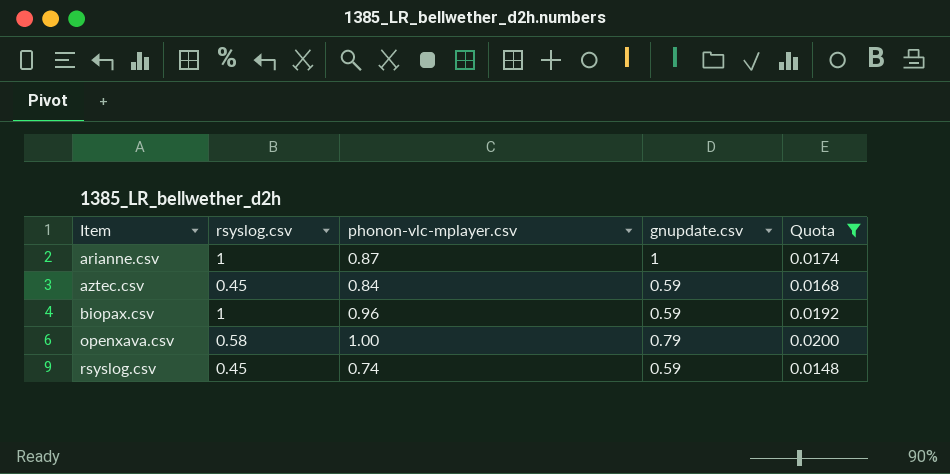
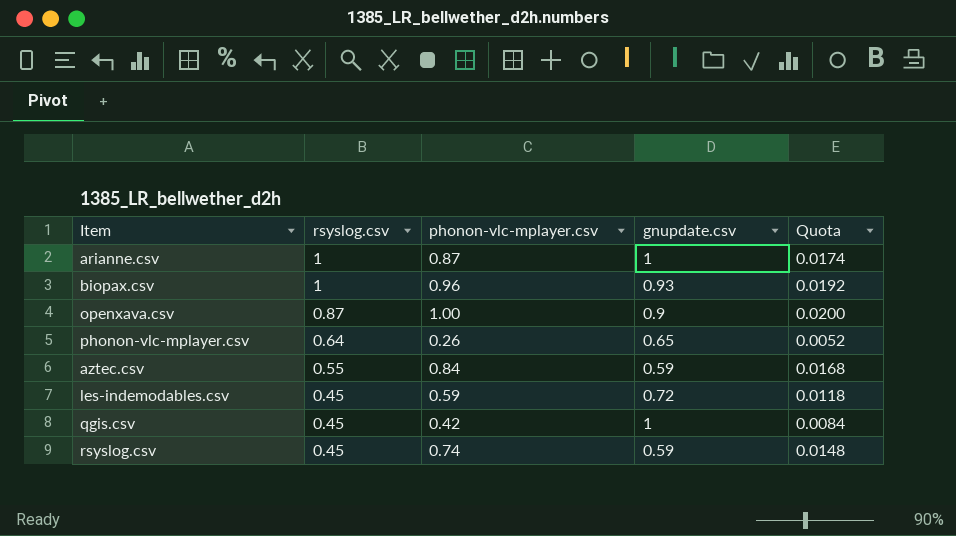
filter: Quota >= 0.0148 -> none
row order: Item ascending -> rsyslog.csv descending
biopax.csv | gnupdate.csv: 0.59 -> 0.93
openxava.csv | rsyslog.csv: 0.58 -> 0.87
openxava.csv | gnupdate.csv: 0.79 -> 0.9
aztec.csv | rsyslog.csv: 0.45 -> 0.55

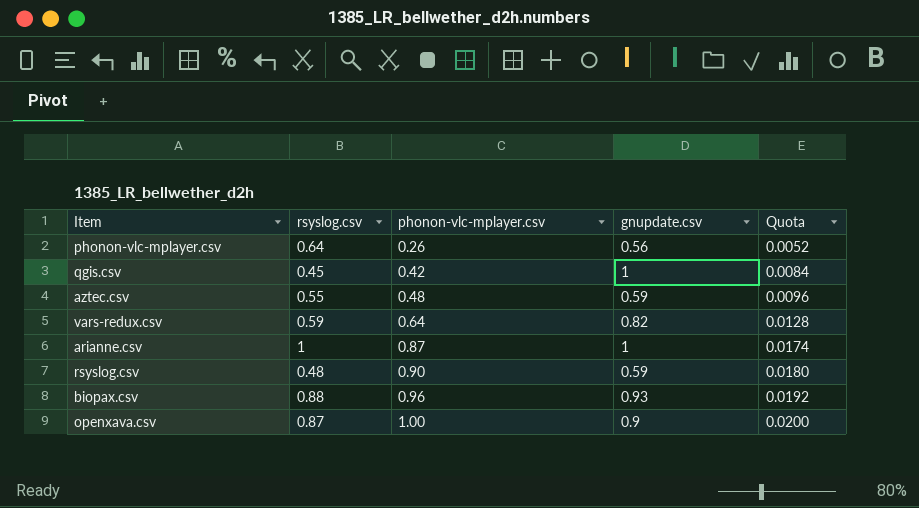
row order: rsyslog.csv descending -> phonon-vlc-mplayer.csv ascending
row les-indemodables.csv: 0.45 | 0.59 | 0.72 | 0.0118 -> none
phonon-vlc-mplayer.csv | gnupdate.csv: 0.65 -> 0.56
aztec.csv | phonon-vlc-mplayer.csv: 0.84 -> 0.48
aztec.csv | Quota: 0.0168 -> 0.0096
row vars-redux.csv: none -> 0.59 | 0.64 | 0.82 | 0.0128
rsyslog.csv | rsyslog.csv: 0.45 -> 0.48
rsyslog.csv | phonon-vlc-mplayer.csv: 0.74 -> 0.90
rsyslog.csv | Quota: 0.0148 -> 0.0180
biopax.csv | rsyslog.csv: 1 -> 0.88

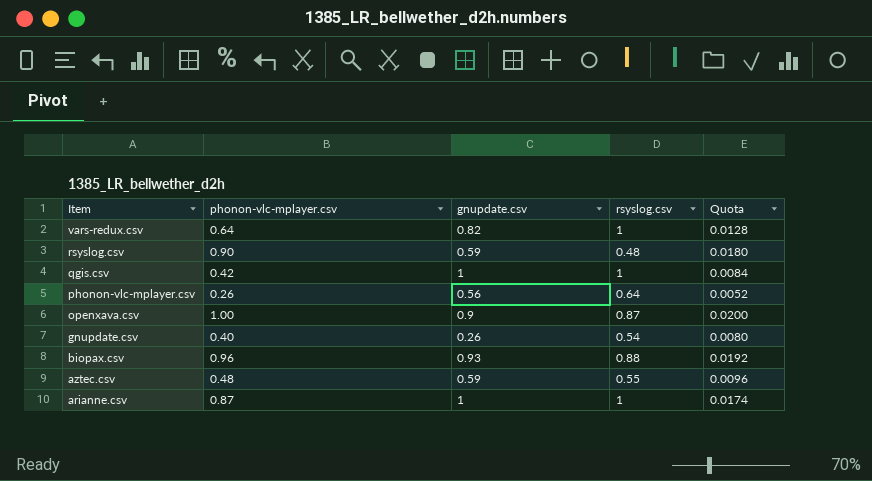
row order: phonon-vlc-mplayer.csv ascending -> Item descending
column rsyslog.csv | position: 2 -> 4
vars-redux.csv | rsyslog.csv: 0.59 -> 1
qgis.csv | rsyslog.csv: 0.45 -> 1
row gnupdate.csv: none -> 0.40 | 0.26 | 0.54 | 0.0080

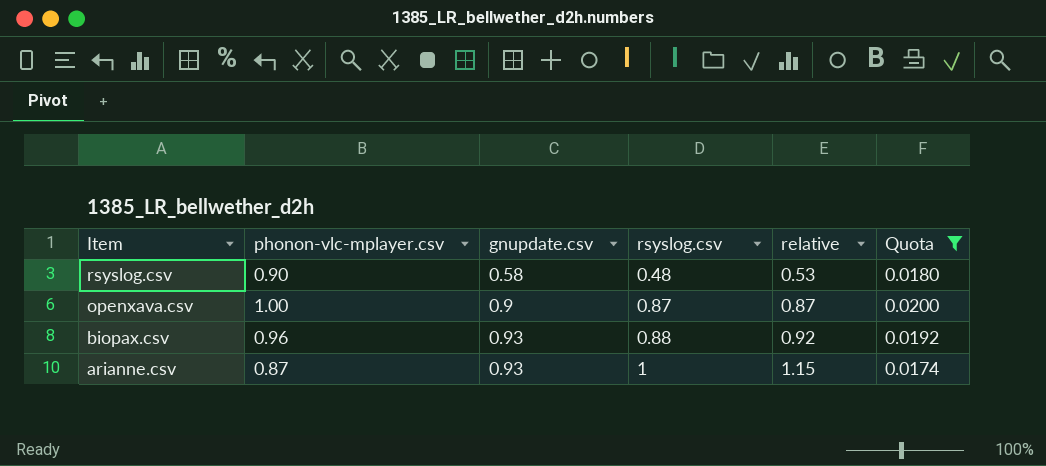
filter: none -> Quota >= 0.0174
column relative | formula: none -> [rsyslog.csv] / [phonon-vlc-mplayer.csv]
rsyslog.csv | gnupdate.csv: 0.59 -> 0.58
arianne.csv | gnupdate.csv: 1 -> 0.93

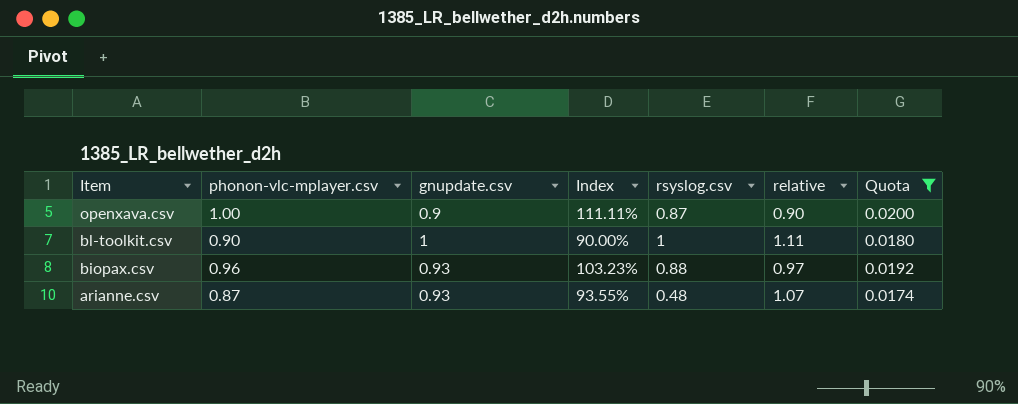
column Index | formula: none -> [phonon-vlc-mplayer.csv] / [gnupdate.csv]
column relative | formula: [rsyslog.csv] / [phonon-vlc-mplayer.csv] -> [gnupdate.csv] / [phonon-vlc-mplayer.csv]
row rsyslog.csv: 0.90 | 0.58 | 0.48 | 0.53 | 0.0180 -> none
row bl-toolkit.csv: none -> 0.90 | 1 | 90.00% | 1 | 1.11 | 0.0180
arianne.csv | rsyslog.csv: 1 -> 0.48

